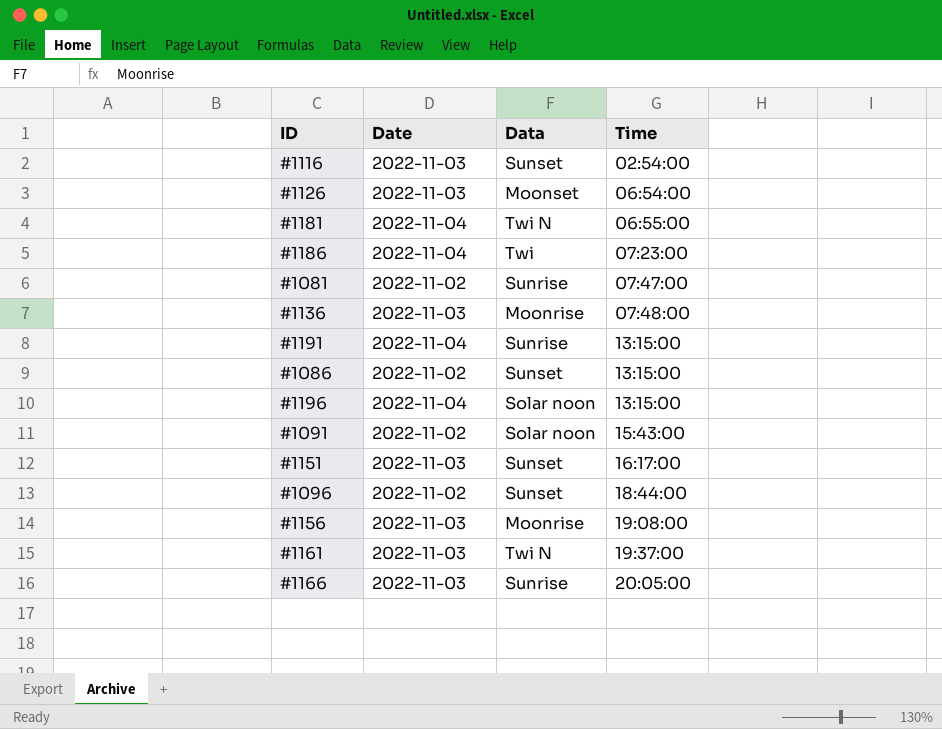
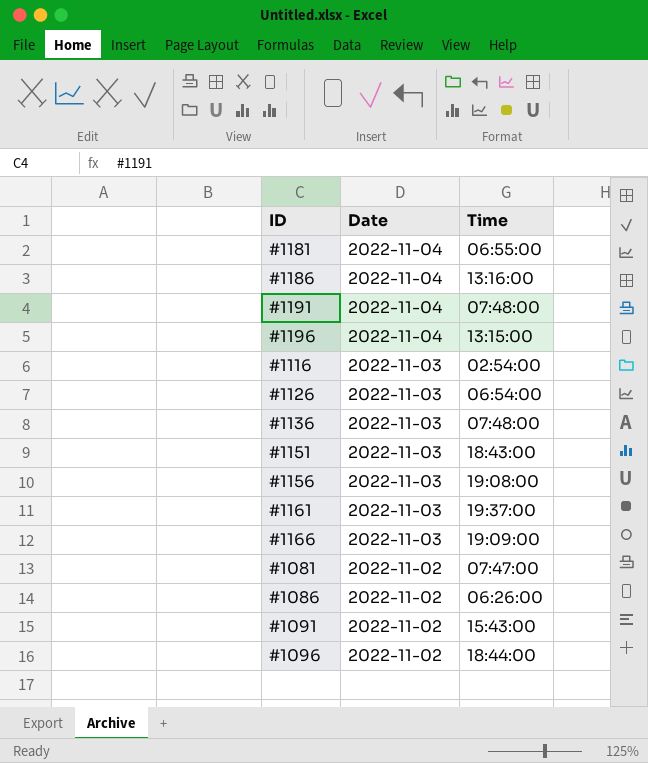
row order: Time ascending -> Date descending
column Data | position: 3 -> none
#1186 | Time: 07:23:00 -> 13:16:00
#1191 | Time: 13:15:00 -> 07:48:00
#1151 | Time: 16:17:00 -> 18:43:00
#1166 | Time: 20:05:00 -> 19:09:00
#1086 | Time: 13:15:00 -> 06:26:00

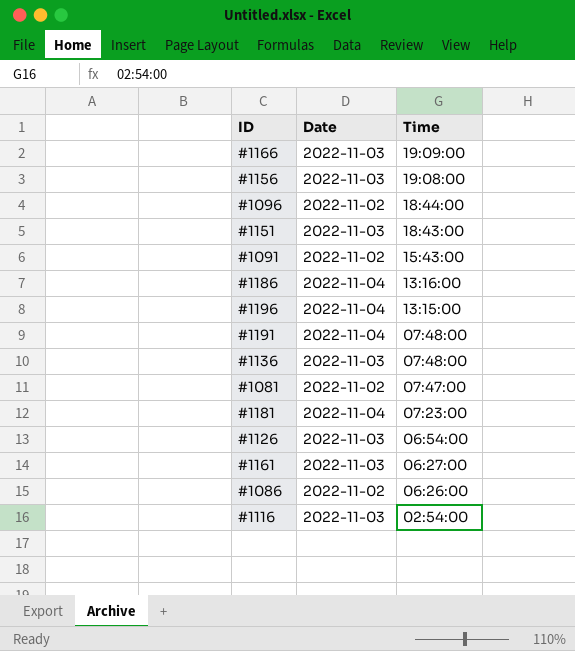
row order: Date descending -> Time descending
#1181 | Time: 06:55:00 -> 07:23:00
#1161 | Time: 19:37:00 -> 06:27:00

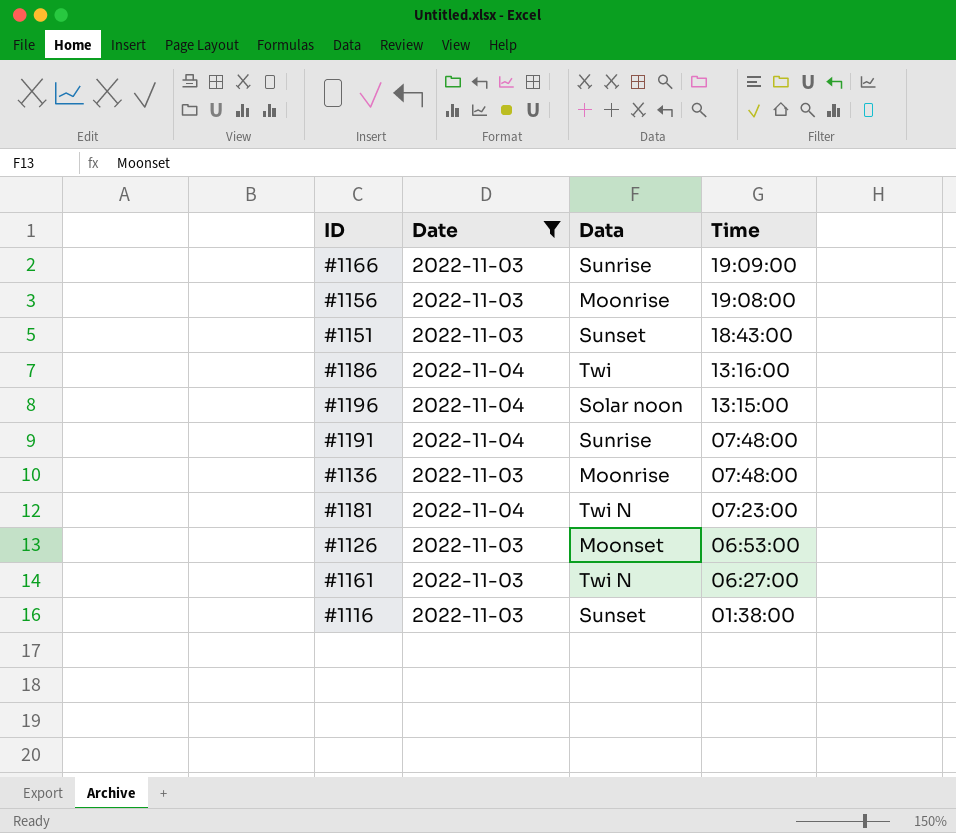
filter: none -> Date != 2022-11-02
column Data | position: none -> 3
#1126 | Time: 06:54:00 -> 06:53:00
#1116 | Time: 02:54:00 -> 01:38:00

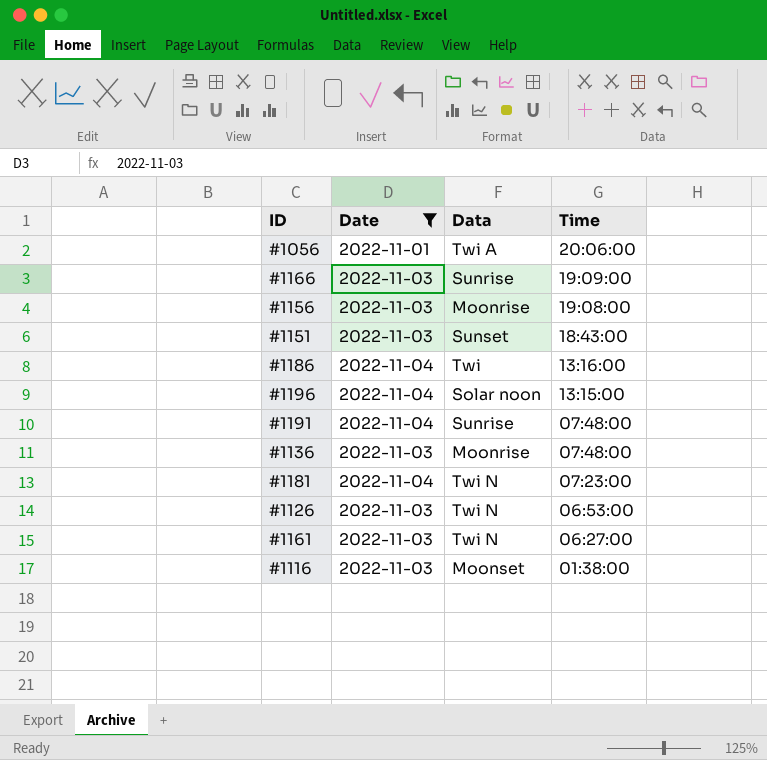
row #1056: none -> 2022-11-01 | Twi A | 20:06:00
#1126 | Data: Moonset -> Twi N
#1116 | Data: Sunset -> Moonset

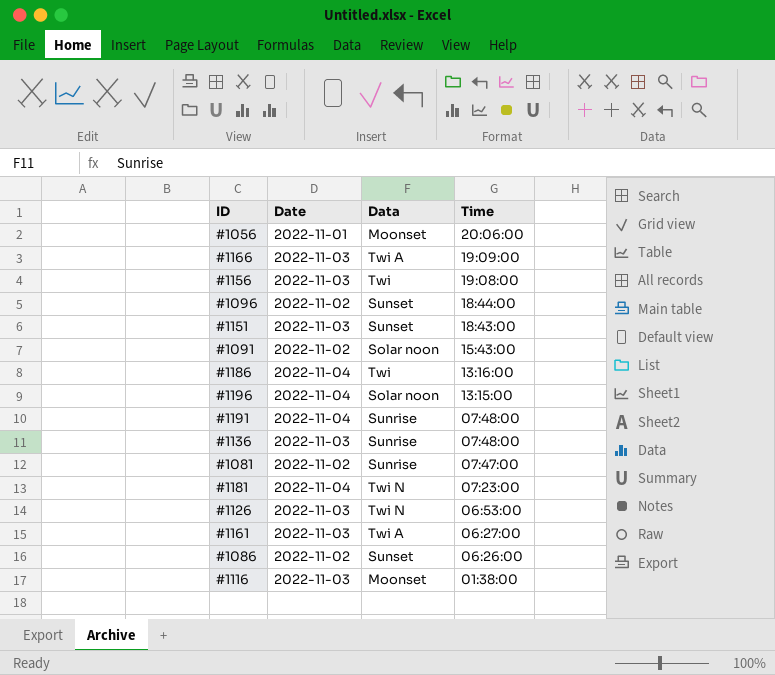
filter: Date != 2022-11-02 -> none
#1056 | Data: Twi A -> Moonset
#1166 | Data: Sunrise -> Twi A
#1156 | Data: Moonrise -> Twi
#1136 | Data: Moonrise -> Sunrise
#1161 | Data: Twi N -> Twi A

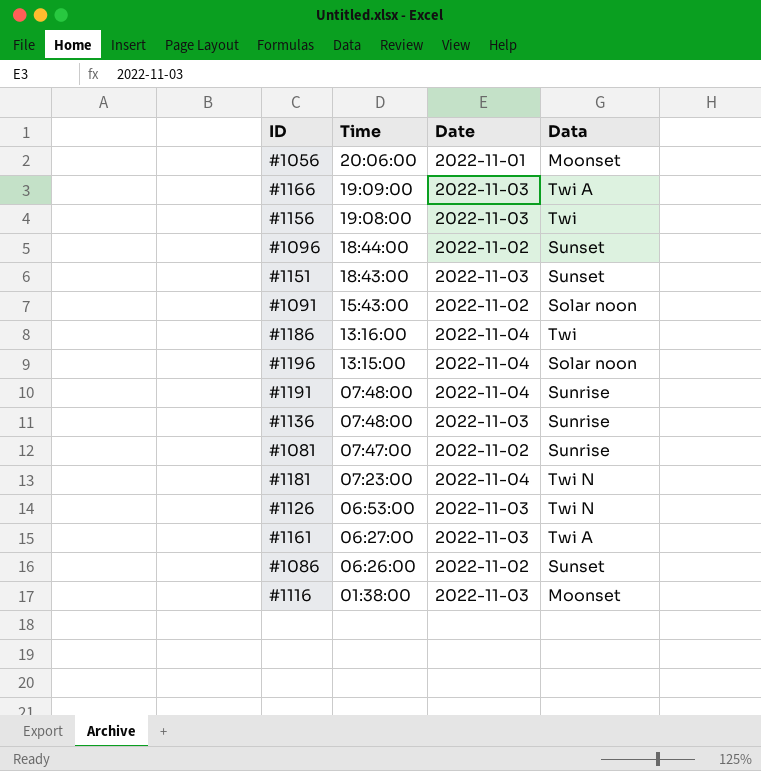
column Time | position: 4 -> 2

